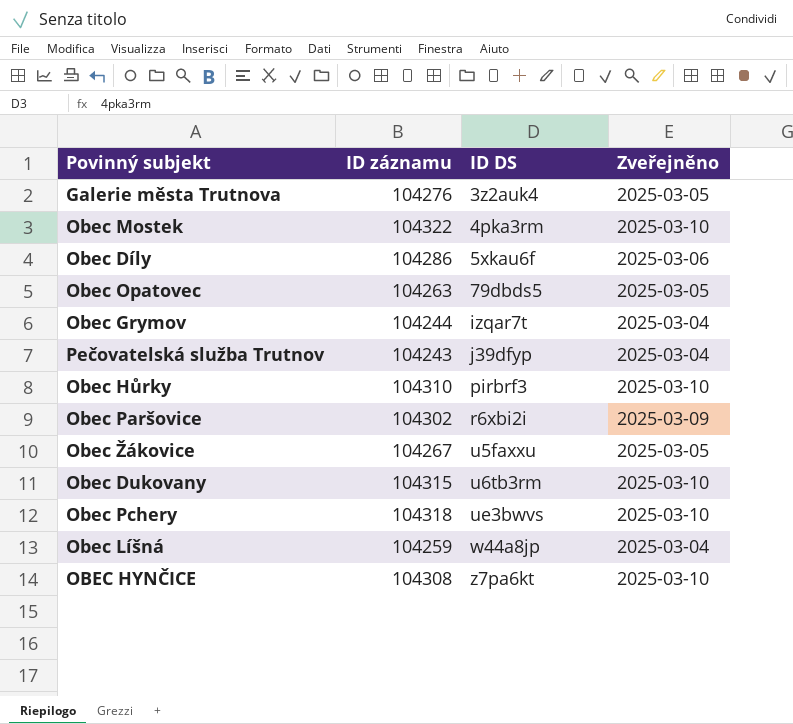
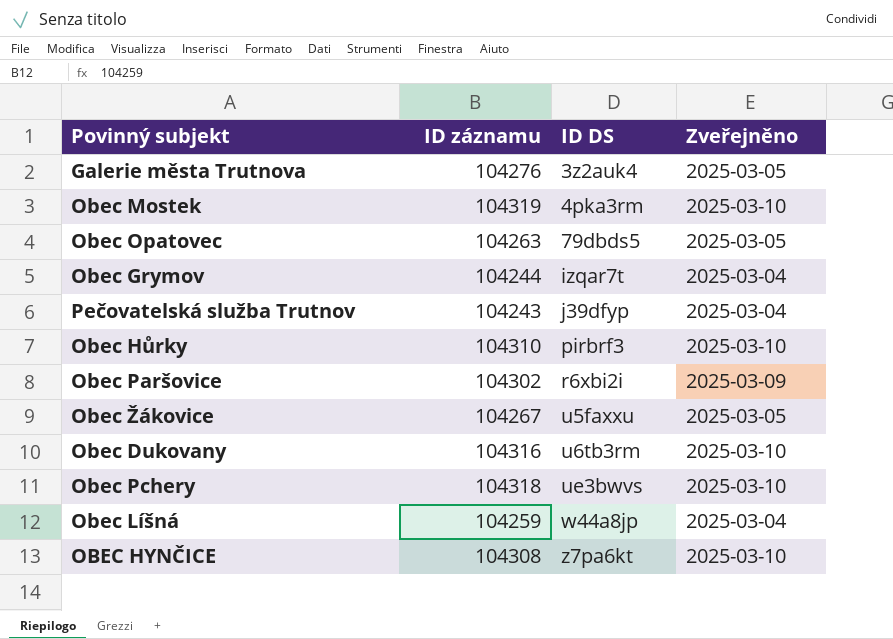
row Obec Díly: 104286 | 5xkau6f | 2025-03-06 -> none
Obec Mostek | ID záznamu: 104322 -> 104319
Obec Dukovany | ID záznamu: 104315 -> 104316

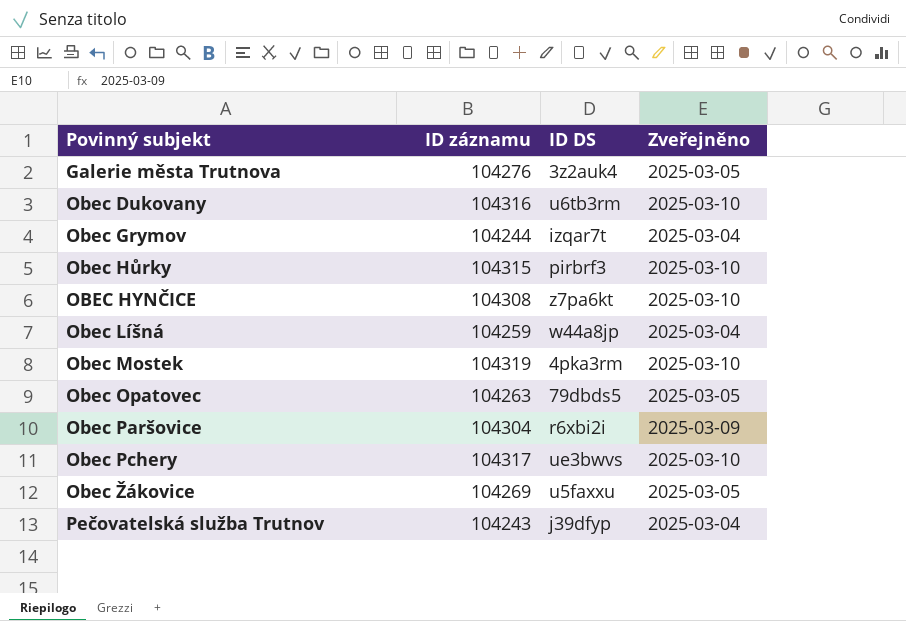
row order: ID DS ascending -> Povinný subjekt ascending
Obec Hůrky | ID záznamu: 104310 -> 104315
Obec Paršovice | ID záznamu: 104302 -> 104304
Obec Pchery | ID záznamu: 104318 -> 104317
Obec Žákovice | ID záznamu: 104267 -> 104269

